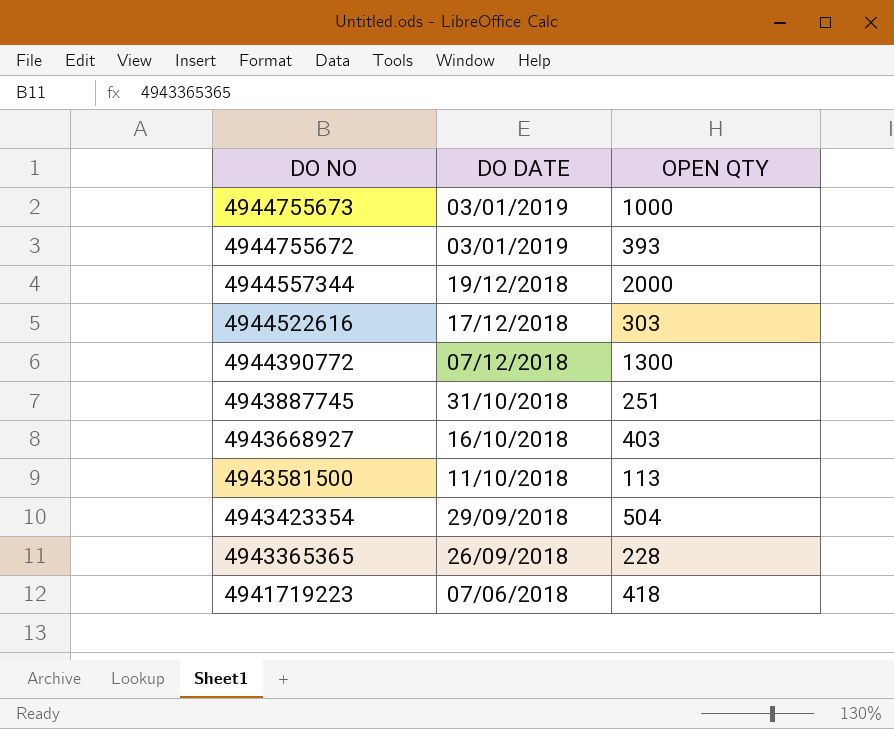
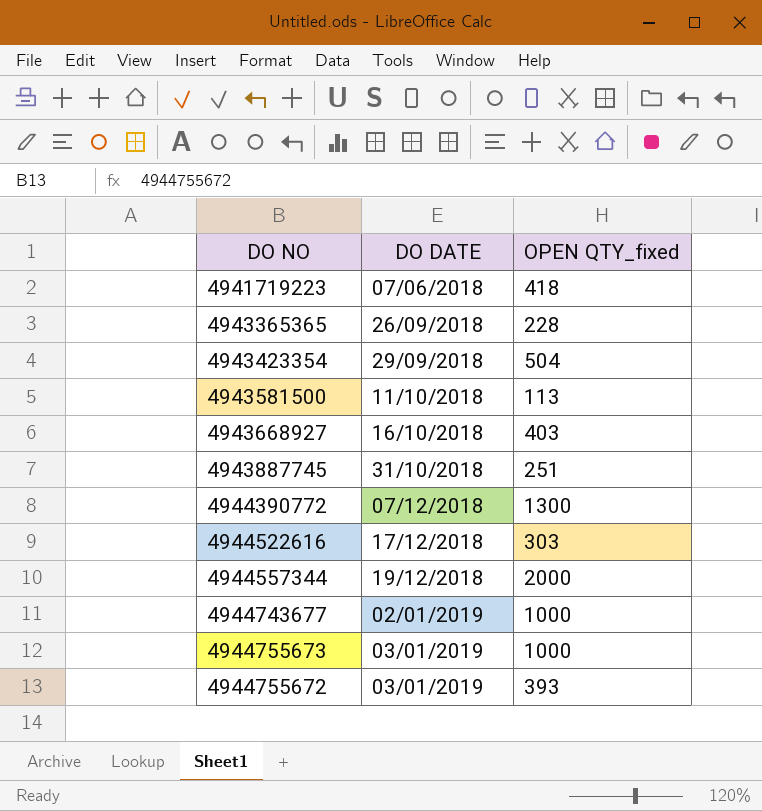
row order: DO NO descending -> DO DATE ascending
column name: OPEN QTY -> OPEN QTY_fixed
row 4944743677: none -> 02/01/2019 | 1000

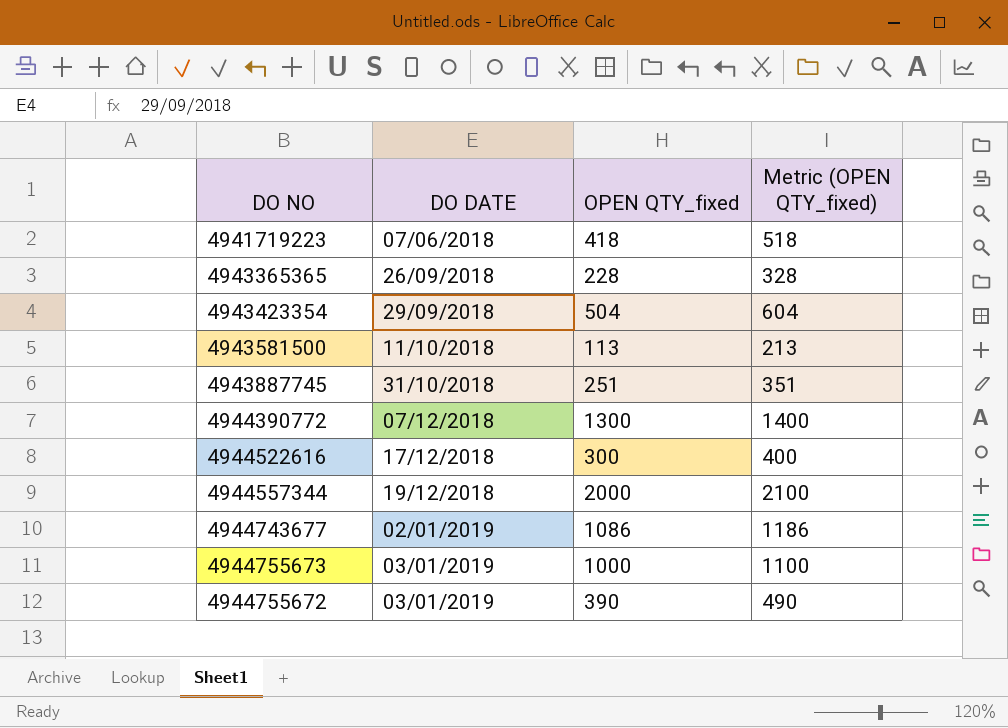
column Metric (OPEN QTY_fixed) | formula: none -> [OPEN QTY_fixed] + 100
row 4943668927: 16/10/2018 | 403 -> none
4944522616 | OPEN QTY_fixed: 303 -> 300
4944743677 | OPEN QTY_fixed: 1000 -> 1086
4944755672 | OPEN QTY_fixed: 393 -> 390

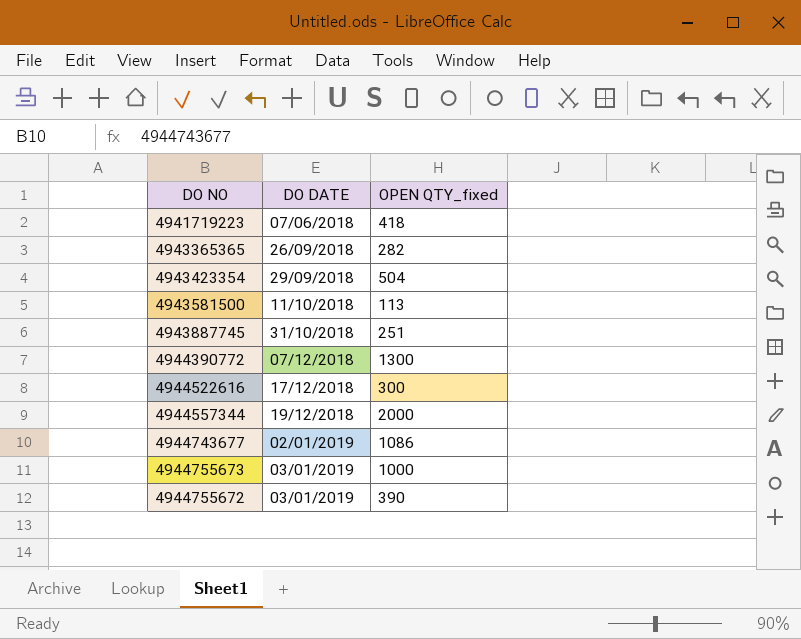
column Metric (OPEN QTY_fixed) | formula: [OPEN QTY_fixed] + 100 -> none
4943365365 | OPEN QTY_fixed: 228 -> 282

